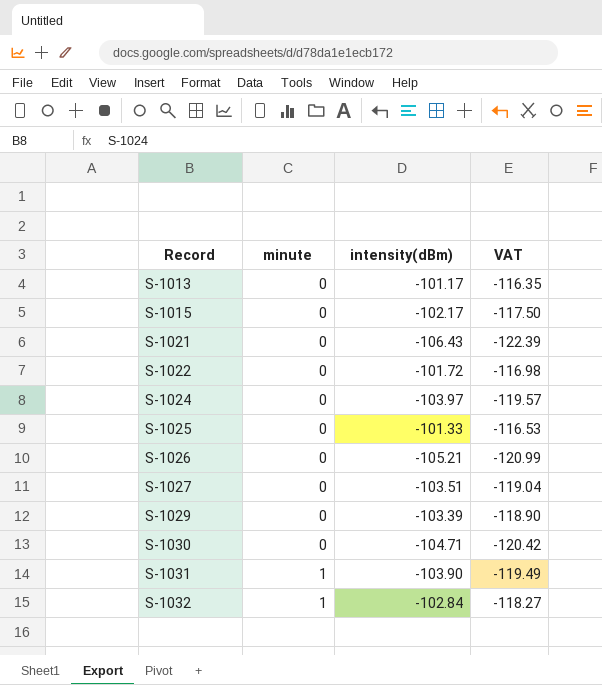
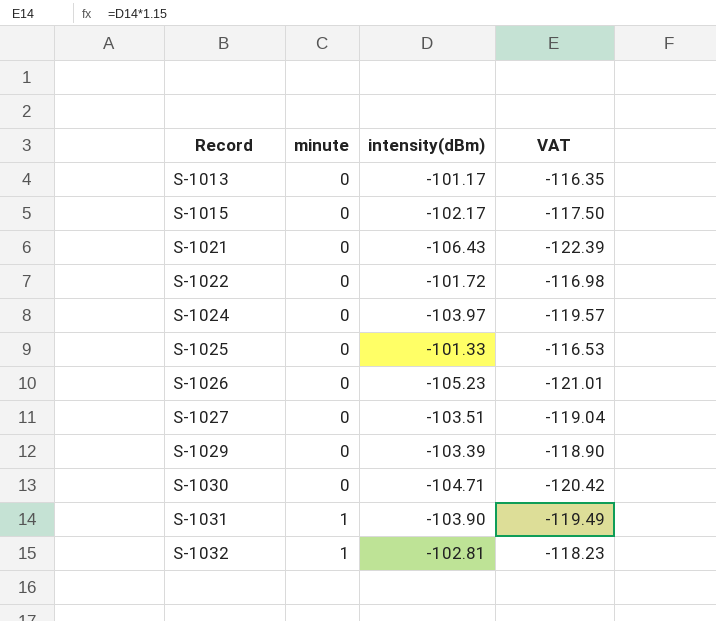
S-1026 | intensity(dBm): -105.21 -> -105.23
S-1026 | VAT: -120.99 -> -121.01
S-1032 | intensity(dBm): -102.84 -> -102.81
S-1032 | VAT: -118.27 -> -118.23

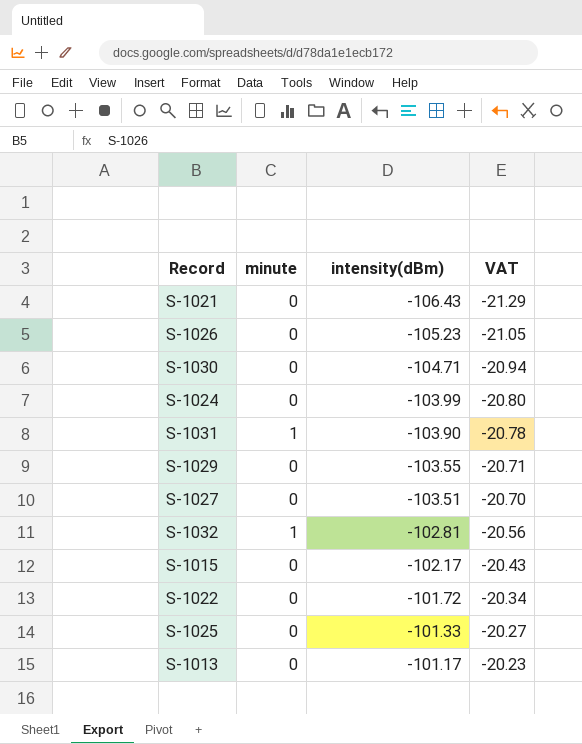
row order: Record ascending -> intensity(dBm) ascending
column VAT | formula: [intensity(dBm)] * 1.15 -> [intensity(dBm)] * 0.2
S-1024 | intensity(dBm): -103.97 -> -103.99
S-1029 | intensity(dBm): -103.39 -> -103.55

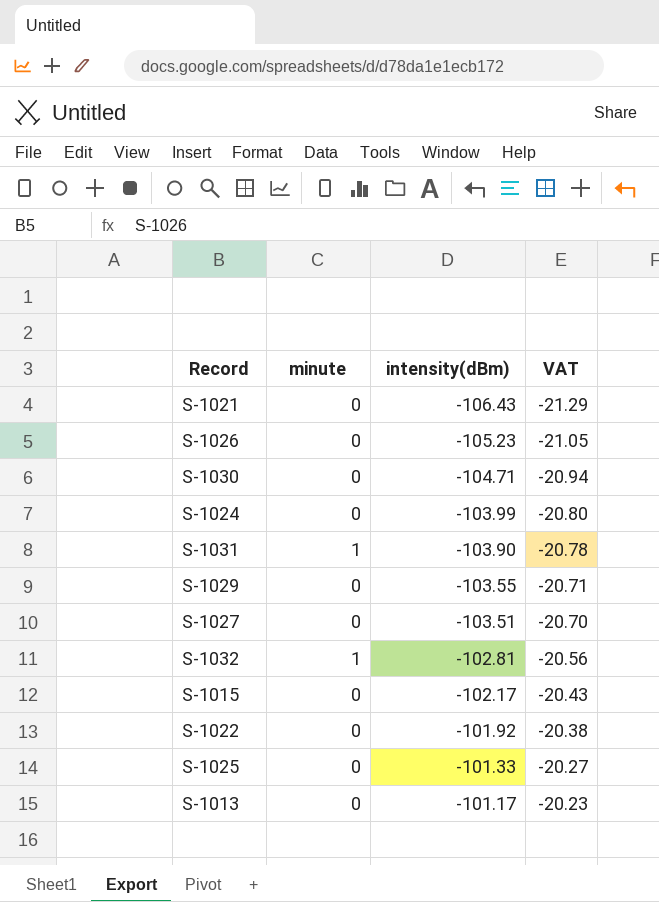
S-1022 | intensity(dBm): -101.72 -> -101.92
S-1022 | VAT: -20.34 -> -20.38

